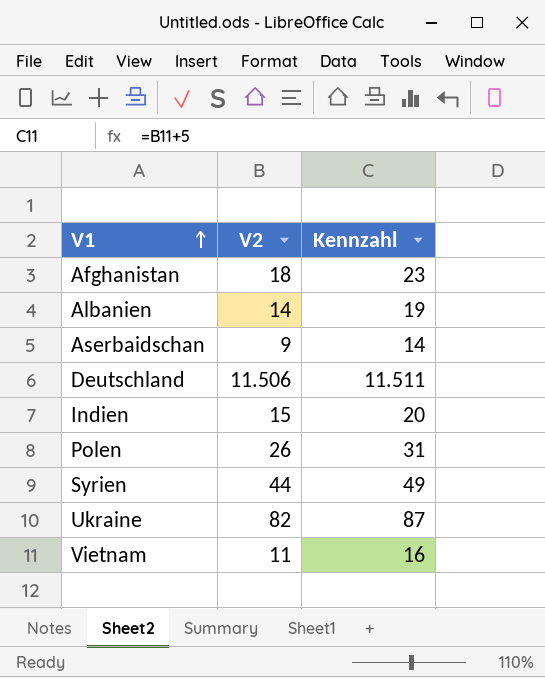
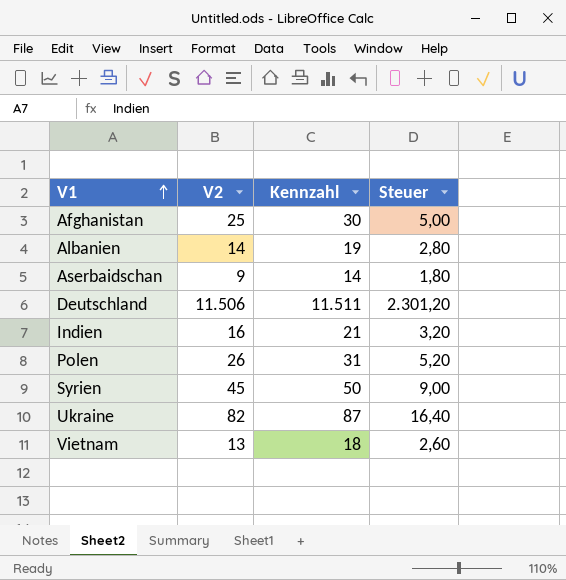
column Steuer | formula: none -> [V2] * 0,2
Afghanistan | V2: 18 -> 25
Afghanistan | Kennzahl: 23 -> 30
Indien | V2: 15 -> 16
Indien | Kennzahl: 20 -> 21
Syrien | V2: 44 -> 45
Syrien | Kennzahl: 49 -> 50
Vietnam | V2: 11 -> 13
Vietnam | Kennzahl: 16 -> 18

